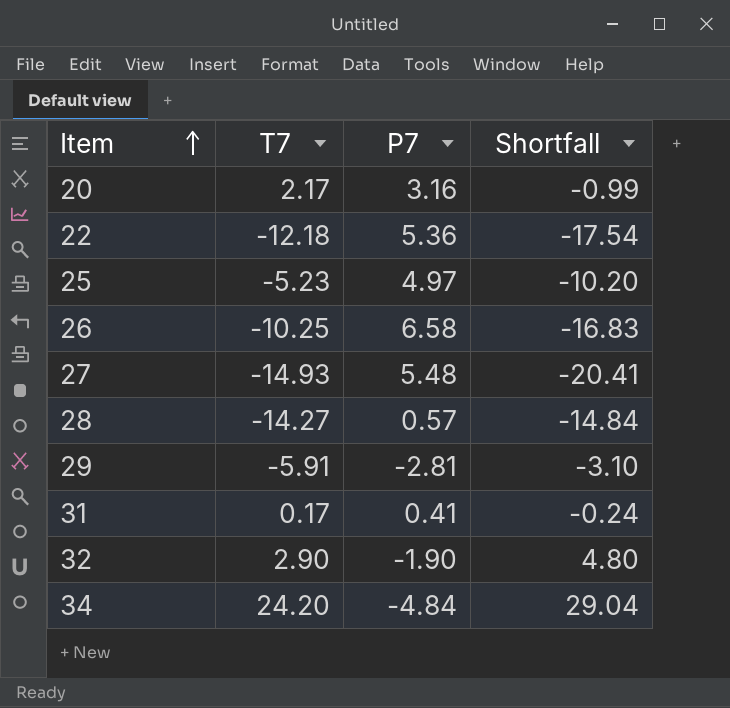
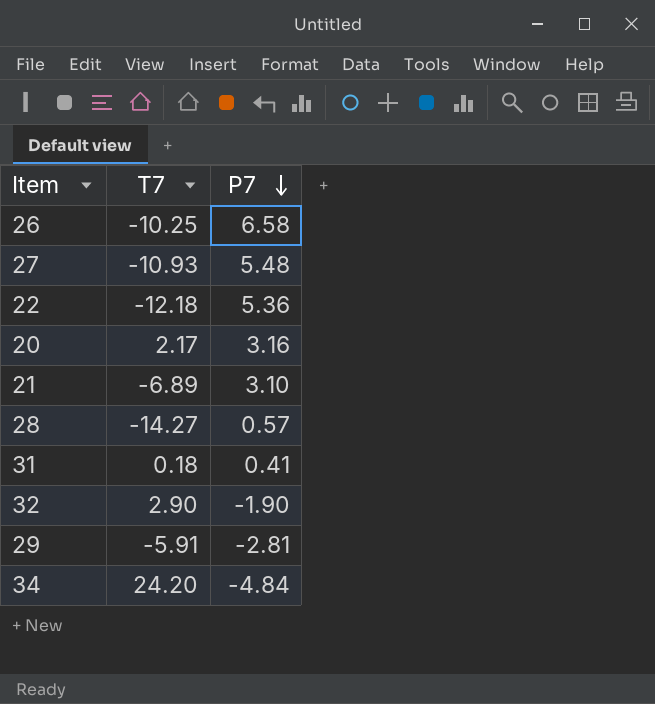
row order: Item ascending -> P7 descending
column Shortfall | formula: [T7] - [P7] -> none
row 25: -5.23 | 4.97 | -10.20 -> none
27 | T7: -14.93 -> -10.93
row 21: none -> -6.89 | 3.10
31 | T7: 0.17 -> 0.18

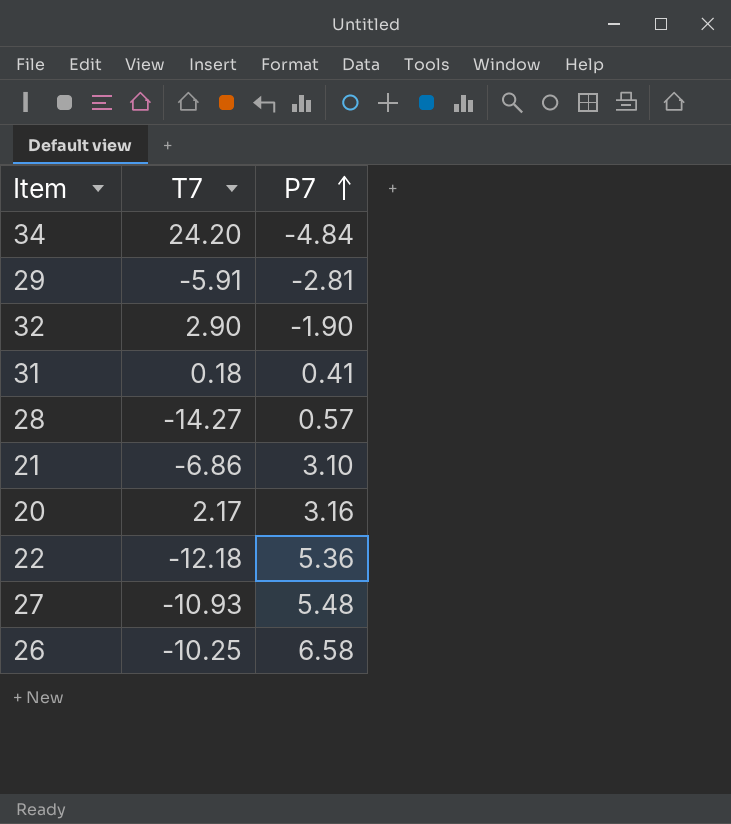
row order: P7 descending -> P7 ascending
21 | T7: -6.89 -> -6.86

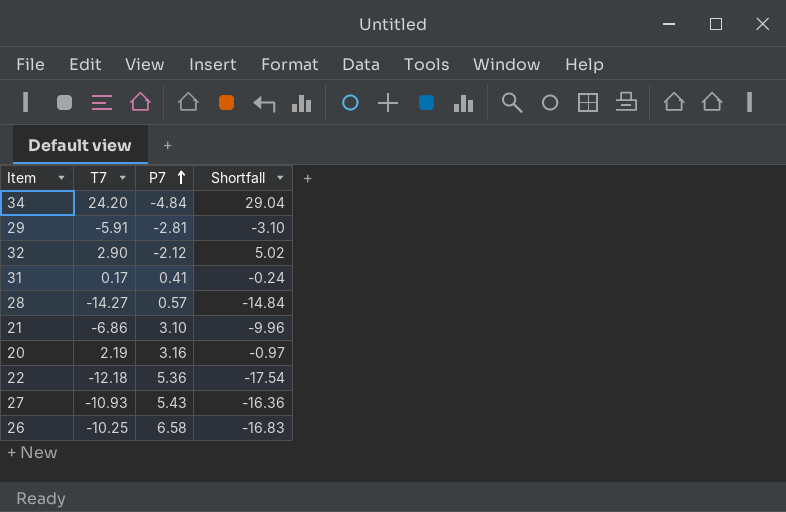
column Shortfall | formula: none -> [T7] - [P7]
32 | P7: -1.90 -> -2.12
31 | T7: 0.18 -> 0.17
20 | T7: 2.17 -> 2.19
27 | P7: 5.48 -> 5.43

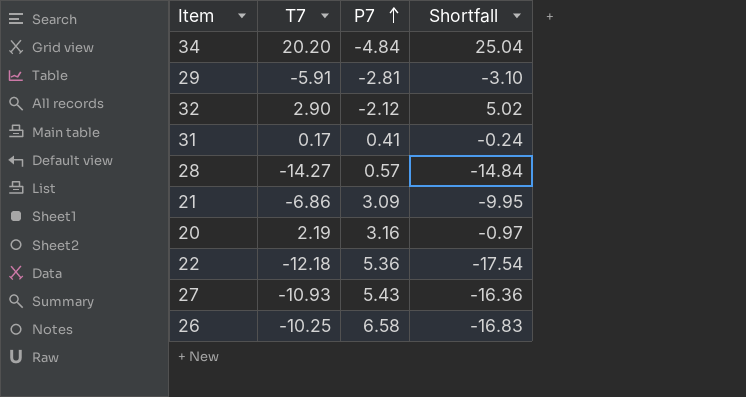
34 | T7: 24.20 -> 20.20
34 | Shortfall: 29.04 -> 25.04
21 | P7: 3.10 -> 3.09
21 | Shortfall: -9.96 -> -9.95

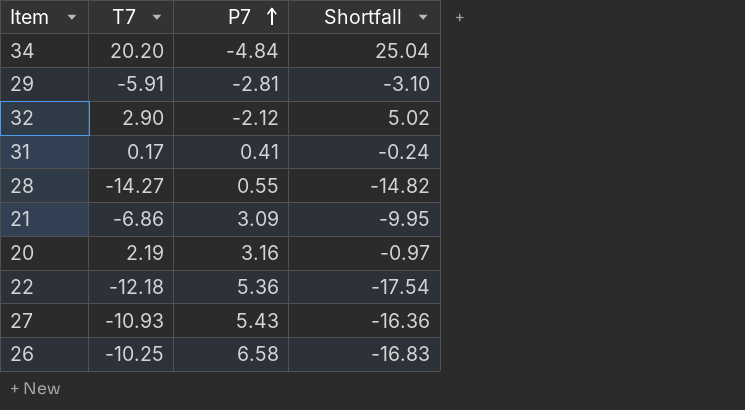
28 | P7: 0.57 -> 0.55
28 | Shortfall: -14.84 -> -14.82

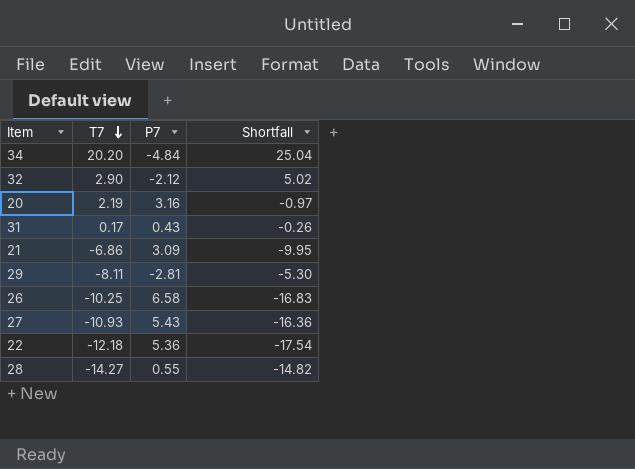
row order: P7 ascending -> T7 descending
31 | P7: 0.41 -> 0.43
31 | Shortfall: -0.24 -> -0.26
29 | T7: -5.91 -> -8.11
29 | Shortfall: -3.10 -> -5.30

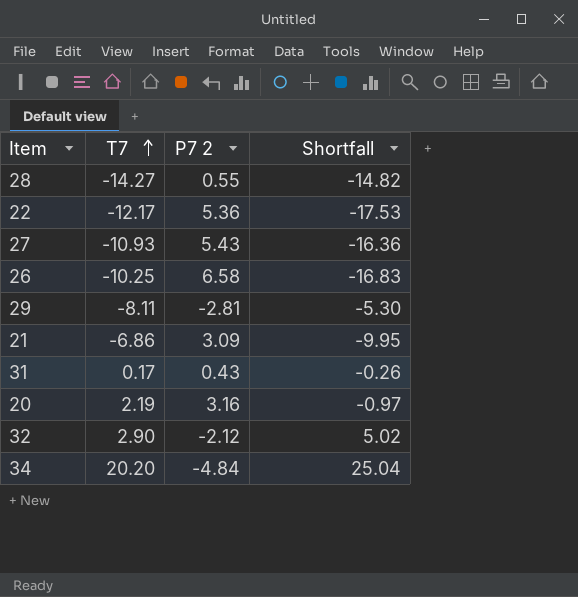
row order: T7 descending -> T7 ascending
column name: P7 -> P7 2
22 | T7: -12.18 -> -12.17
22 | Shortfall: -17.54 -> -17.53

